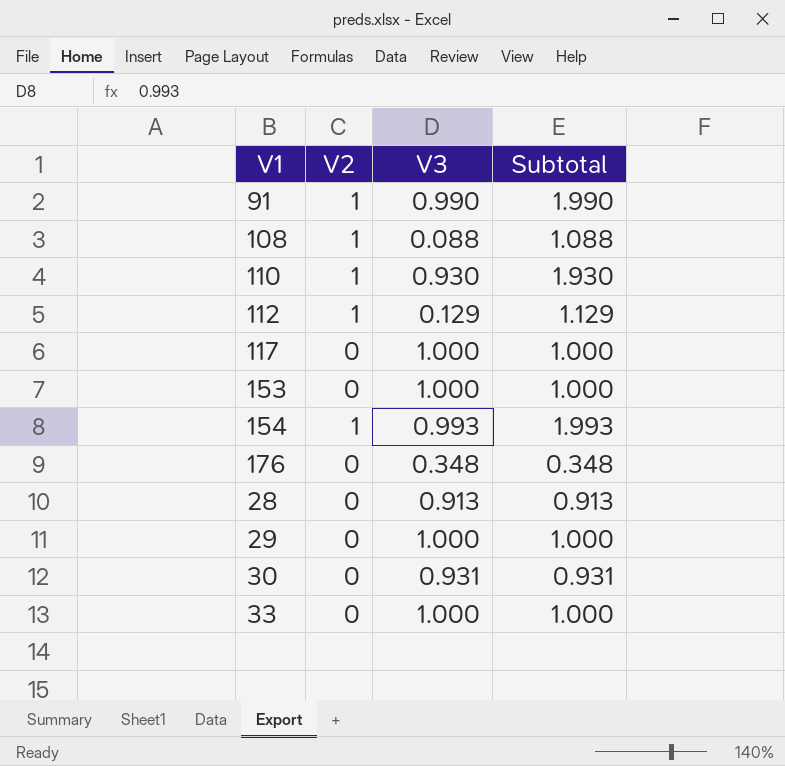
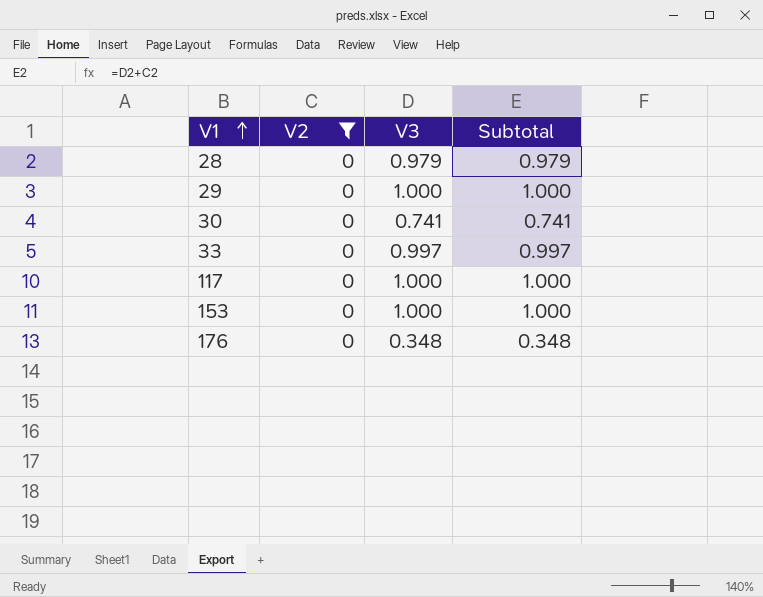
filter: none -> V2 = 0
row order: none -> V1 ascending
28 | V3: 0.913 -> 0.979
28 | Subtotal: 0.913 -> 0.979
30 | V3: 0.931 -> 0.741
30 | Subtotal: 0.931 -> 0.741
33 | V3: 1.000 -> 0.997
33 | Subtotal: 1.000 -> 0.997

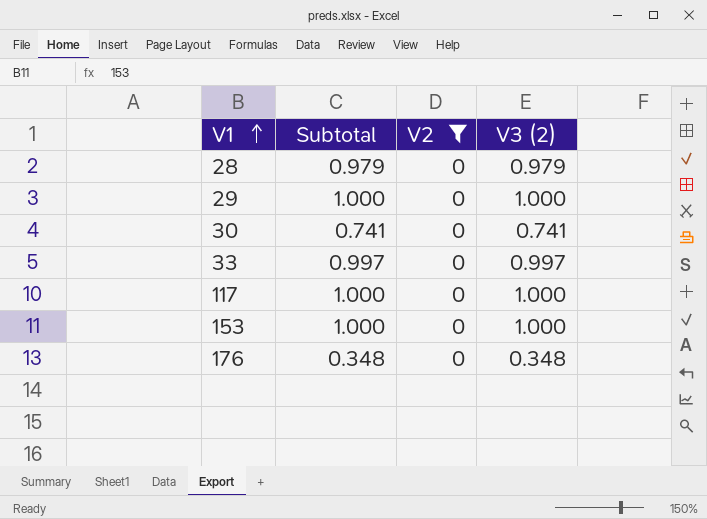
column Subtotal | position: 4 -> 2
column name: V3 -> V3 (2)

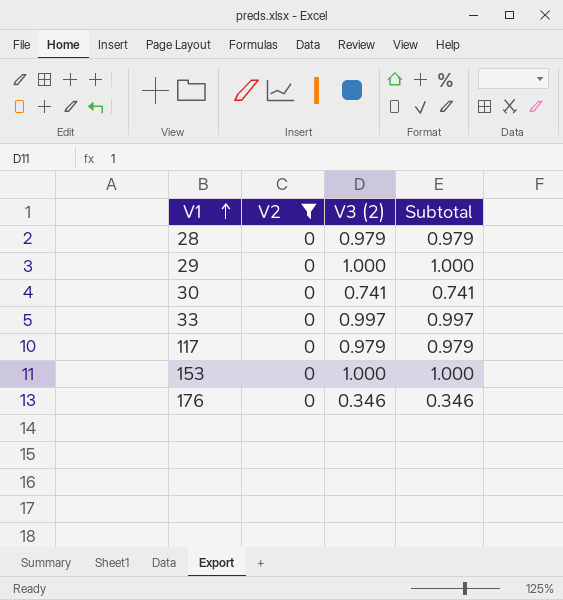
column Subtotal | position: 2 -> 4
117 | V3 (2): 1.000 -> 0.979
117 | Subtotal: 1.000 -> 0.979
176 | V3 (2): 0.348 -> 0.346
176 | Subtotal: 0.348 -> 0.346

